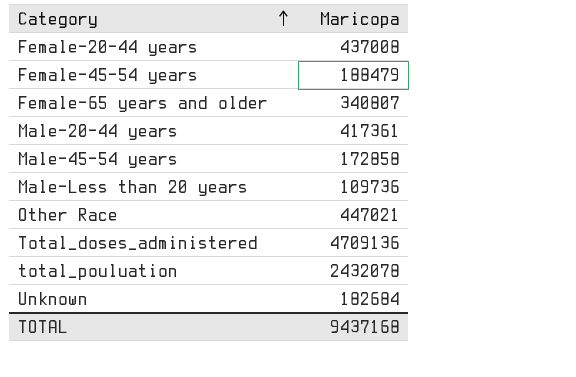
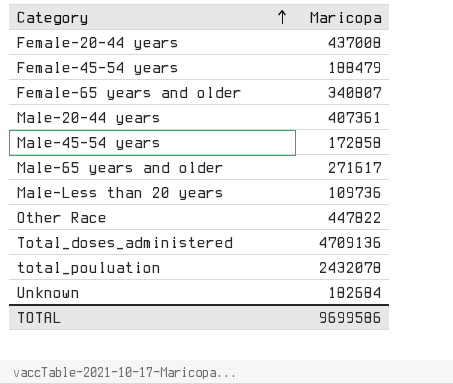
Male-20-44 years | Maricopa: 417361 -> 407361
row Male-65 years and older: none -> 271617
Other Race | Maricopa: 447021 -> 447822
TOTAL | Maricopa: 9437168 -> 9699586

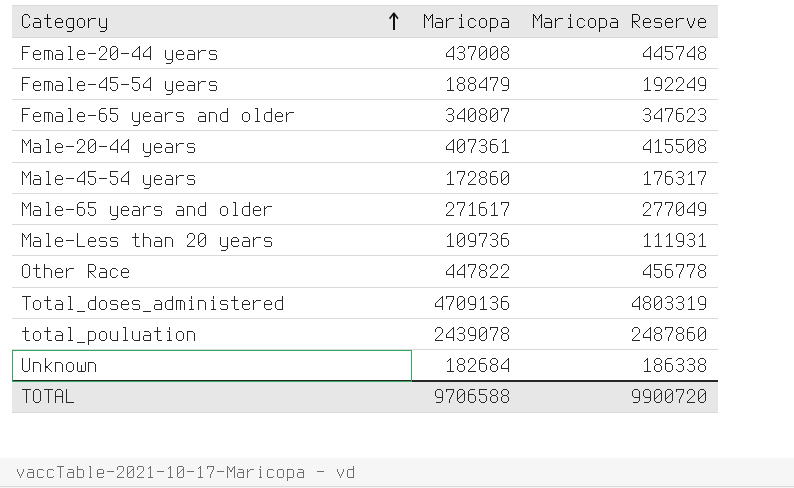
column Maricopa Reserve | formula: none -> [Maricopa] * 1.02
Male-45-54 years | Maricopa: 172858 -> 172860
total_pouluation | Maricopa: 2432078 -> 2439078
TOTAL | Maricopa: 9699586 -> 9706588

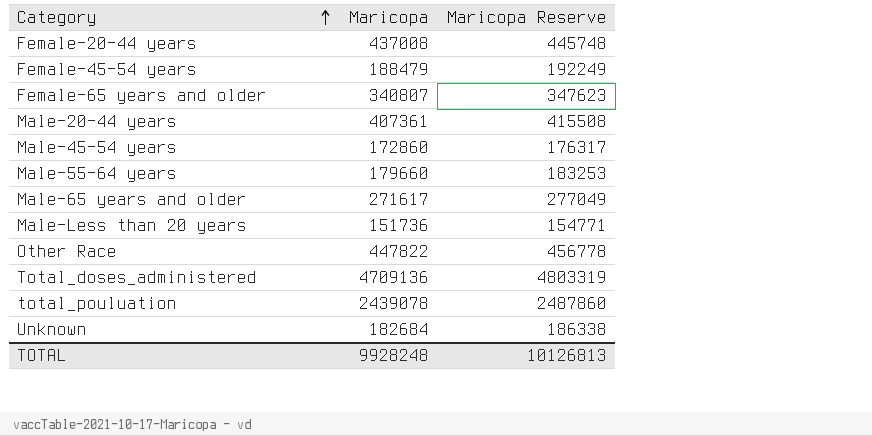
row Male-55-64 years: none -> 179660 | 183253
Male-Less than 20 years | Maricopa: 109736 -> 151736
Male-Less than 20 years | Maricopa Reserve: 111931 -> 154771
TOTAL | Maricopa: 9706588 -> 9928248
TOTAL | Maricopa Reserve: 9900720 -> 10126813

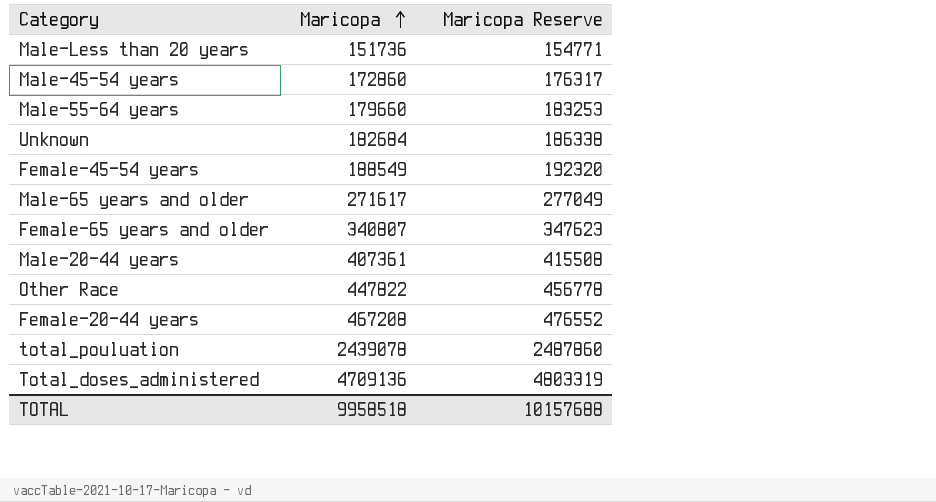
row order: Category ascending -> Maricopa ascending
Female-45-54 years | Maricopa: 188479 -> 188549
Female-45-54 years | Maricopa Reserve: 192249 -> 192320
Female-20-44 years | Maricopa: 437008 -> 467208
Female-20-44 years | Maricopa Reserve: 445748 -> 476552
TOTAL | Maricopa: 9928248 -> 9958518
TOTAL | Maricopa Reserve: 10126813 -> 10157688

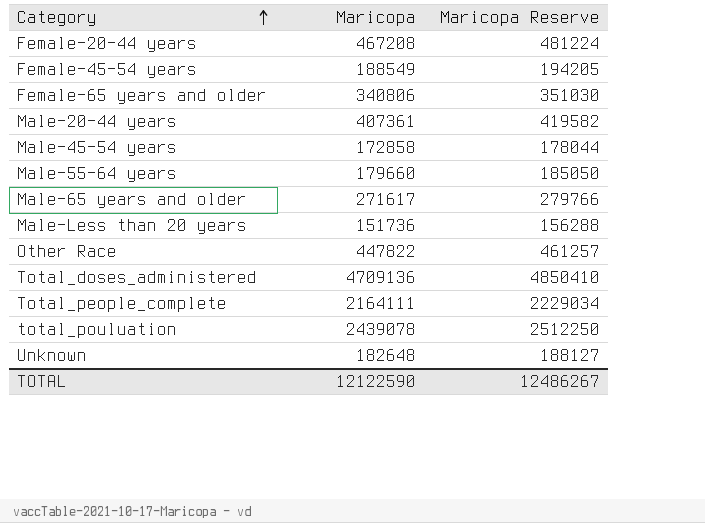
row order: Maricopa ascending -> Category ascending
column Maricopa Reserve | formula: [Maricopa] * 1.02 -> [Maricopa] * 1.03
Female-65 years and older | Maricopa: 340807 -> 340806
Male-45-54 years | Maricopa: 172860 -> 172858
row Total_people_complete: none -> 2164111 | 2229034
Unknown | Maricopa: 182684 -> 182648
TOTAL | Maricopa: 9958518 -> 12122590
TOTAL | Maricopa Reserve: 10157688 -> 12486267

